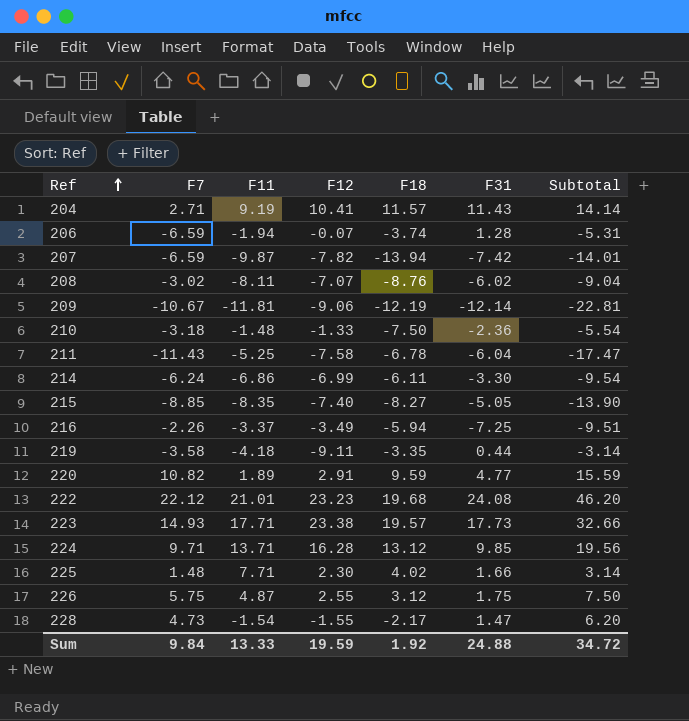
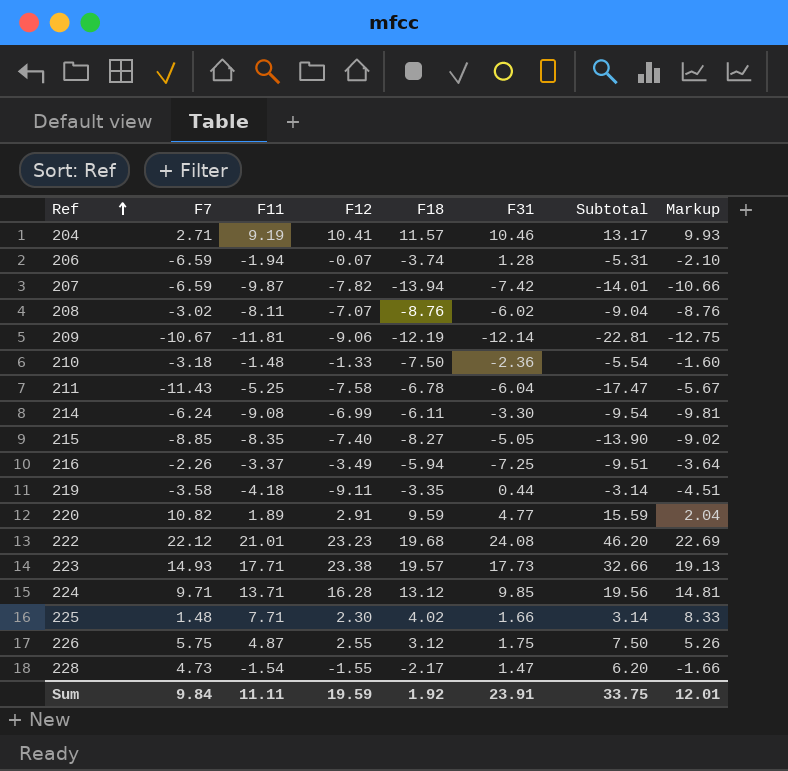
column Markup | formula: none -> [F11] * 1.08
204 | F31: 11.43 -> 10.46
204 | Subtotal: 14.14 -> 13.17
214 | F11: -6.86 -> -9.08
Sum | F11: 13.33 -> 11.11
Sum | F31: 24.88 -> 23.91
Sum | Subtotal: 34.72 -> 33.75

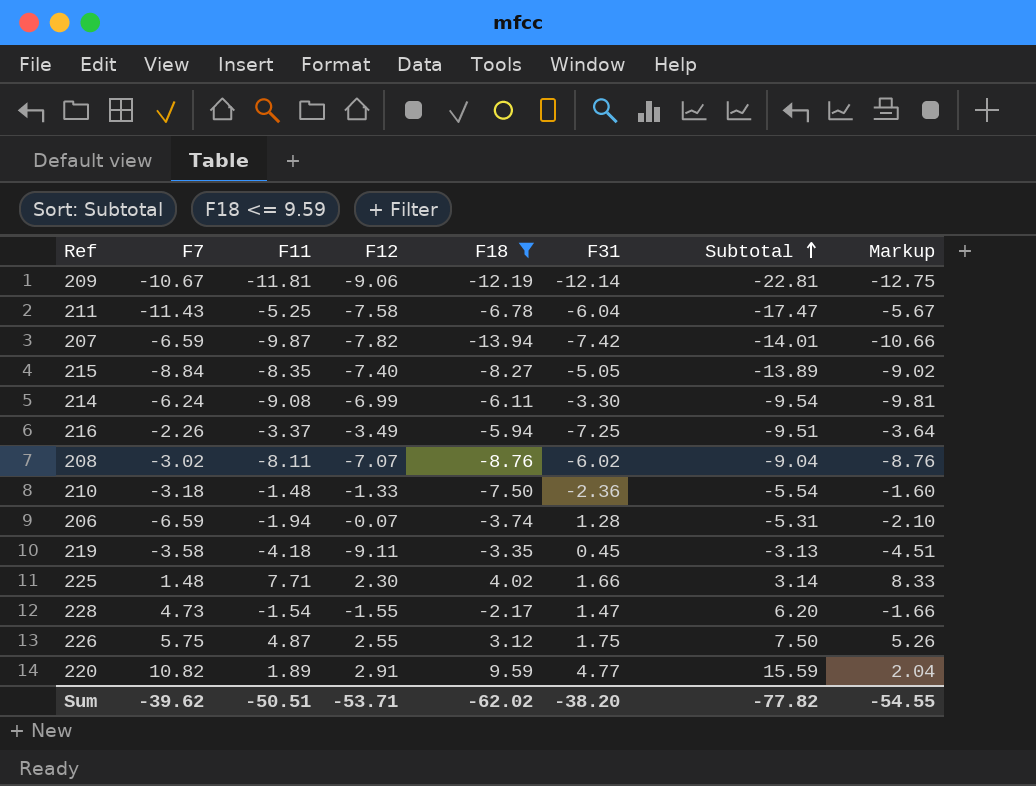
filter: none -> F18 <= 9.59
row order: Ref ascending -> Subtotal ascending
215 | F7: -8.85 -> -8.84
215 | Subtotal: -13.90 -> -13.89
219 | F31: 0.44 -> 0.45
219 | Subtotal: -3.14 -> -3.13
Sum | F7: 9.84 -> -39.62
Sum | F11: 11.11 -> -50.51
Sum | F12: 19.59 -> -53.71
Sum | F18: 1.92 -> -62.02
Sum | F31: 23.91 -> -38.20
Sum | Subtotal: 33.75 -> -77.82
Sum | Markup: 12.01 -> -54.55

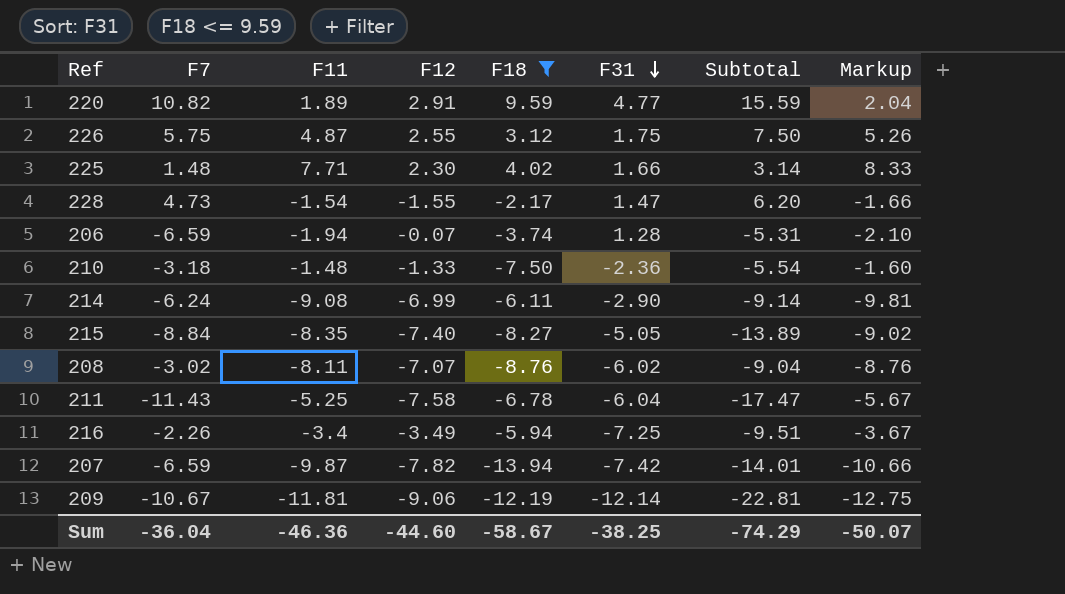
row order: Subtotal ascending -> F31 descending
row 219: -3.58 | -4.18 | -9.11 | -3.35 | 0.45 | -3.13 | -4.51 -> none
214 | F31: -3.30 -> -2.90
214 | Subtotal: -9.54 -> -9.14
216 | F11: -3.37 -> -3.4
216 | Markup: -3.64 -> -3.67
Sum | F7: -39.62 -> -36.04
Sum | F11: -50.51 -> -46.36
Sum | F12: -53.71 -> -44.60
Sum | F18: -62.02 -> -58.67
Sum | F31: -38.20 -> -38.25
Sum | Subtotal: -77.82 -> -74.29
Sum | Markup: -54.55 -> -50.07

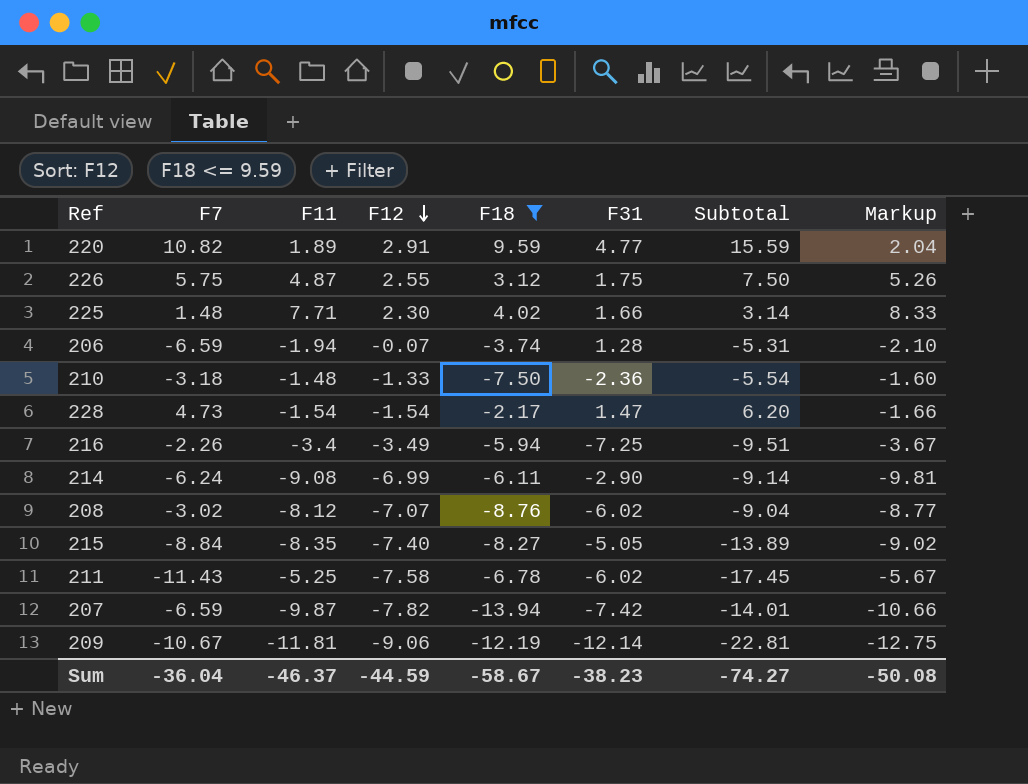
row order: F31 descending -> F12 descending
228 | F12: -1.55 -> -1.54
208 | F11: -8.11 -> -8.12
208 | Markup: -8.76 -> -8.77
211 | F31: -6.04 -> -6.02
211 | Subtotal: -17.47 -> -17.45
Sum | F11: -46.36 -> -46.37
Sum | F12: -44.60 -> -44.59
Sum | F31: -38.25 -> -38.23
Sum | Subtotal: -74.29 -> -74.27
Sum | Markup: -50.07 -> -50.08

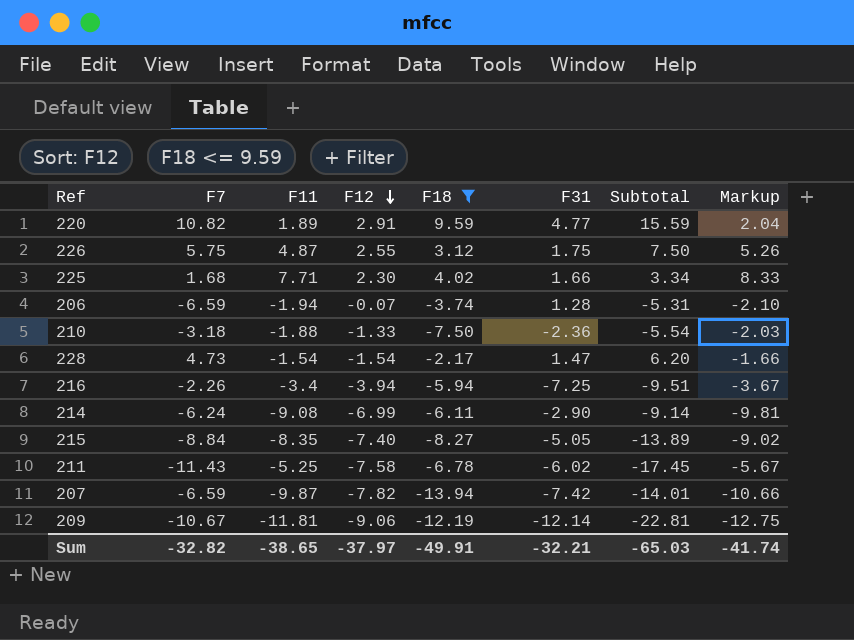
row 208: -3.02 | -8.12 | -7.07 | -8.76 | -6.02 | -9.04 | -8.77 -> none
225 | F7: 1.48 -> 1.68
225 | Subtotal: 3.14 -> 3.34
210 | F11: -1.48 -> -1.88
210 | Markup: -1.60 -> -2.03
216 | F12: -3.49 -> -3.94
Sum | F7: -36.04 -> -32.82
Sum | F11: -46.37 -> -38.65
Sum | F12: -44.59 -> -37.97
Sum | F18: -58.67 -> -49.91
Sum | F31: -38.23 -> -32.21
Sum | Subtotal: -74.27 -> -65.03
Sum | Markup: -50.08 -> -41.74

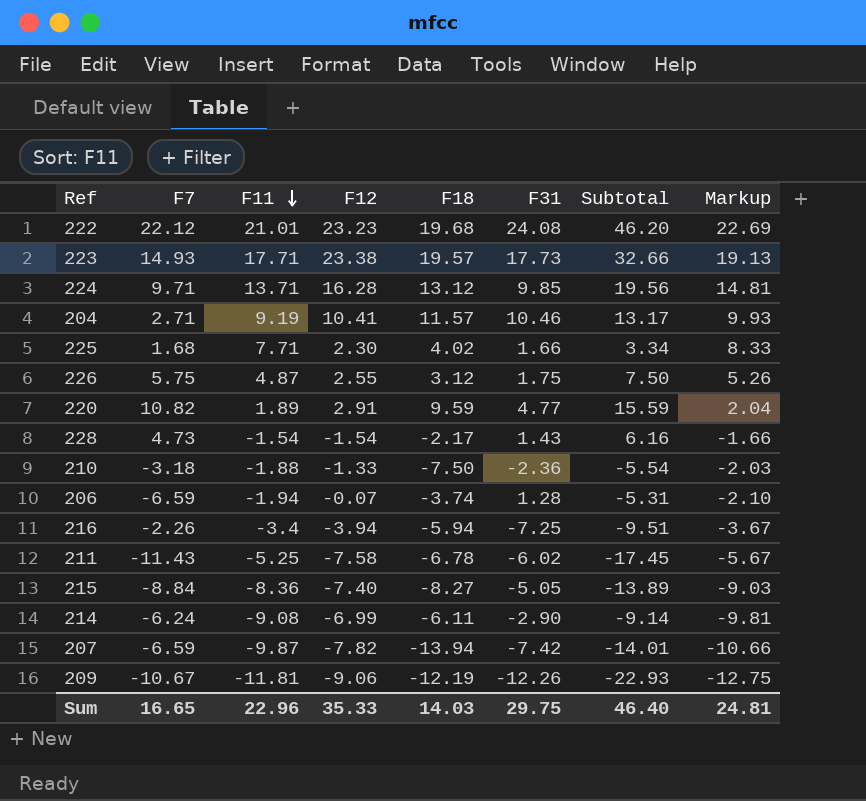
filter: F18 <= 9.59 -> none
row order: F12 descending -> F11 descending
228 | F31: 1.47 -> 1.43
228 | Subtotal: 6.20 -> 6.16
215 | F11: -8.35 -> -8.36
215 | Markup: -9.02 -> -9.03
209 | F31: -12.14 -> -12.26
209 | Subtotal: -22.81 -> -22.93
Sum | F7: -32.82 -> 16.65
Sum | F11: -38.65 -> 22.96
Sum | F12: -37.97 -> 35.33
Sum | F18: -49.91 -> 14.03
Sum | F31: -32.21 -> 29.75
Sum | Subtotal: -65.03 -> 46.40
Sum | Markup: -41.74 -> 24.81

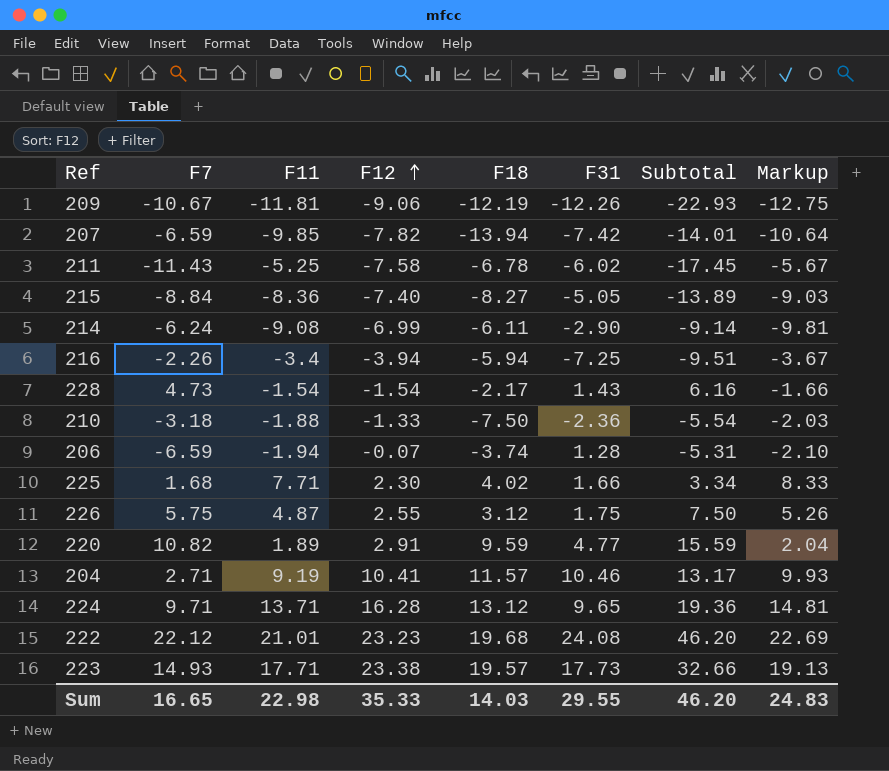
row order: F11 descending -> F12 ascending
207 | F11: -9.87 -> -9.85
207 | Markup: -10.66 -> -10.64
224 | F31: 9.85 -> 9.65
224 | Subtotal: 19.56 -> 19.36
Sum | F11: 22.96 -> 22.98
Sum | F31: 29.75 -> 29.55
Sum | Subtotal: 46.40 -> 46.20
Sum | Markup: 24.81 -> 24.83

